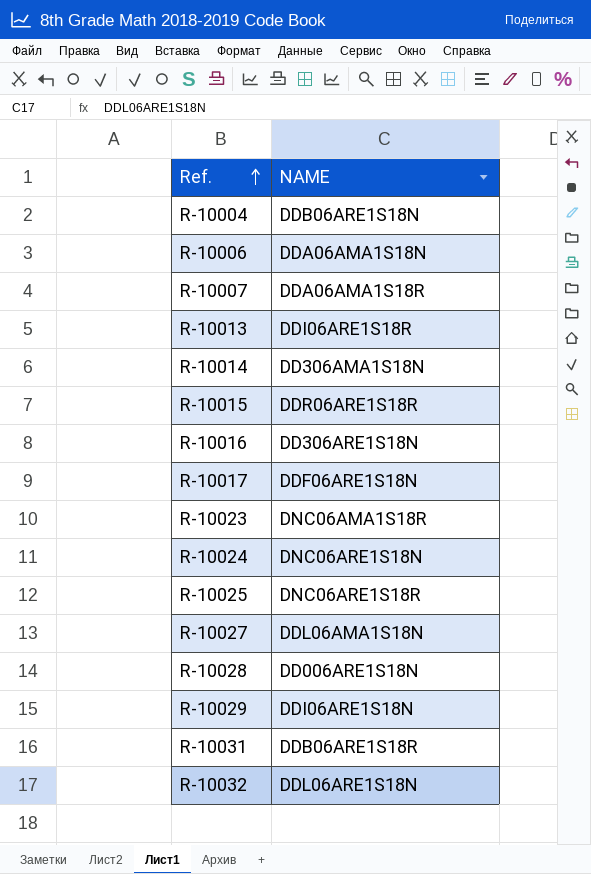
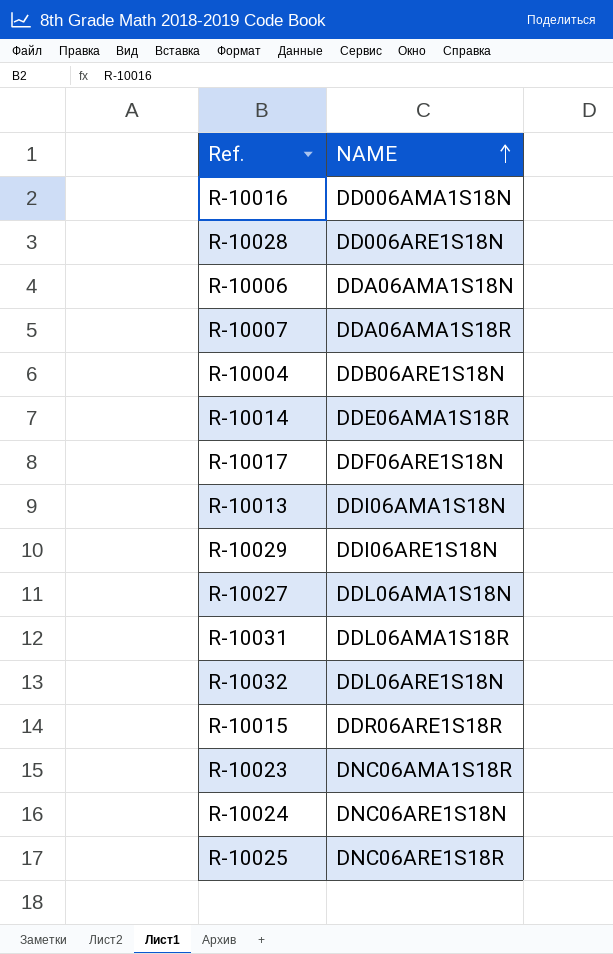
row order: Ref. ascending -> NAME ascending
R-10016 | NAME: DD306ARE1S18N -> DD006AMA1S18N
R-10014 | NAME: DD306AMA1S18N -> DDE06AMA1S18R
R-10013 | NAME: DDI06ARE1S18R -> DDI06AMA1S18N
R-10031 | NAME: DDB06ARE1S18R -> DDL06AMA1S18R

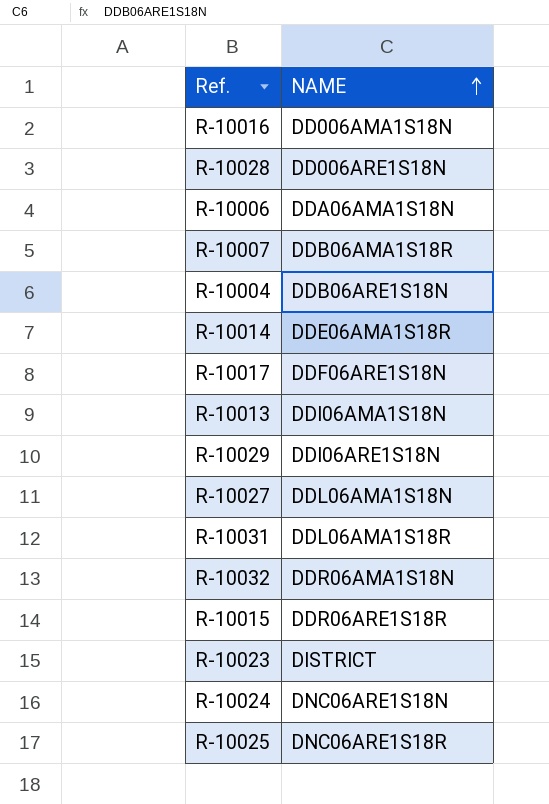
R-10007 | NAME: DDA06AMA1S18R -> DDB06AMA1S18R
R-10032 | NAME: DDL06ARE1S18N -> DDR06AMA1S18N
R-10023 | NAME: DNC06AMA1S18R -> DISTRICT

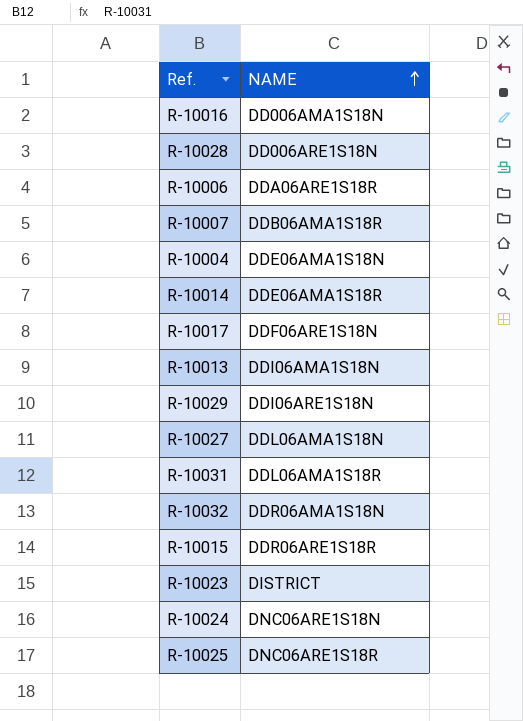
R-10006 | NAME: DDA06AMA1S18N -> DDA06ARE1S18R
R-10004 | NAME: DDB06ARE1S18N -> DDE06AMA1S18N

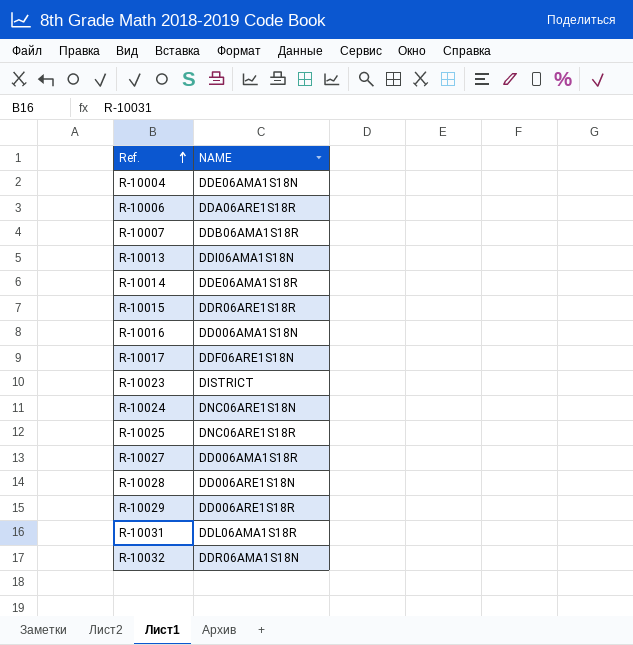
row order: NAME ascending -> Ref. ascending
R-10027 | NAME: DDL06AMA1S18N -> DD006AMA1S18R
R-10029 | NAME: DDI06ARE1S18N -> DD006ARE1S18R

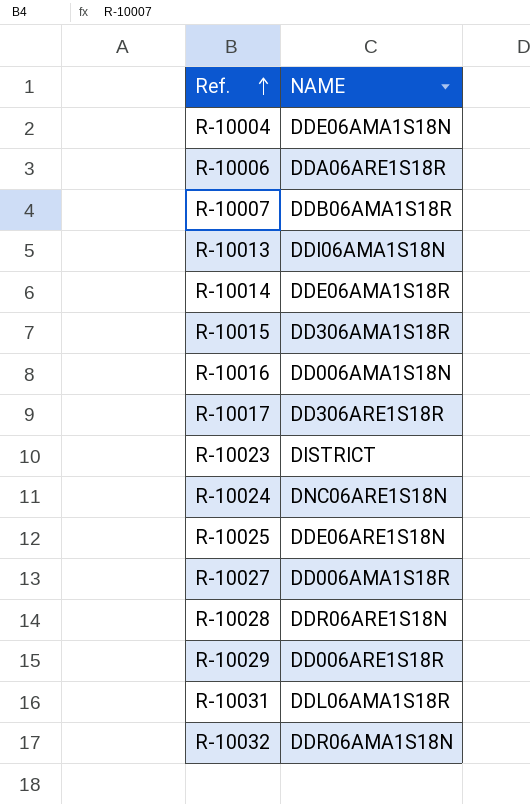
R-10015 | NAME: DDR06ARE1S18R -> DD306AMA1S18R
R-10017 | NAME: DDF06ARE1S18N -> DD306ARE1S18R
R-10025 | NAME: DNC06ARE1S18R -> DDE06ARE1S18N
R-10028 | NAME: DD006ARE1S18N -> DDR06ARE1S18N

